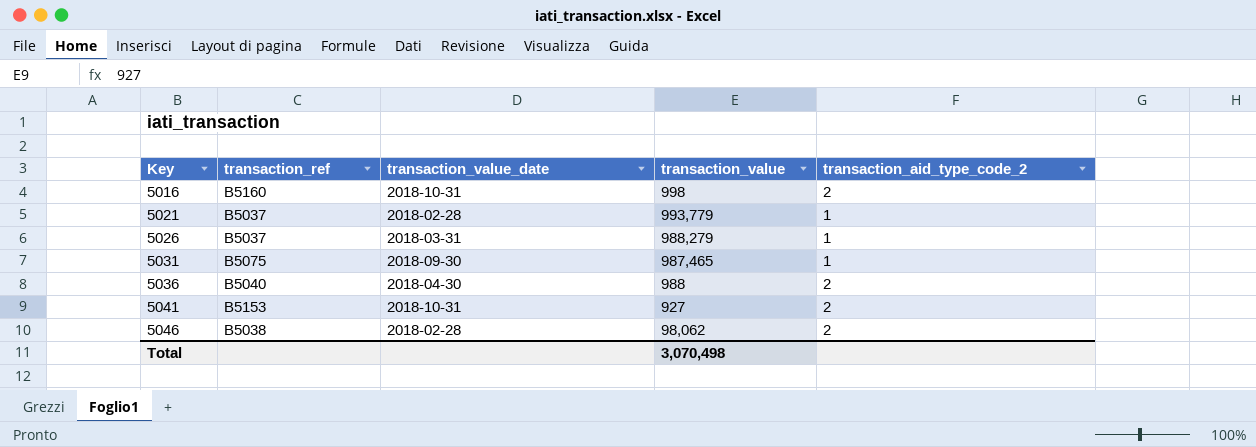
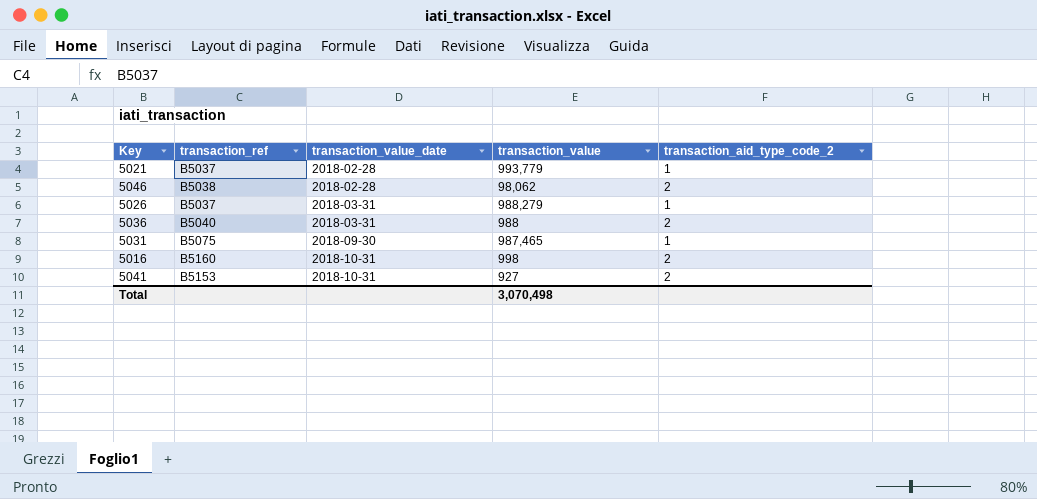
row order: Key ascending -> transaction_value_date ascending
5036 | transaction_value_date: 2018-04-30 -> 2018-03-31

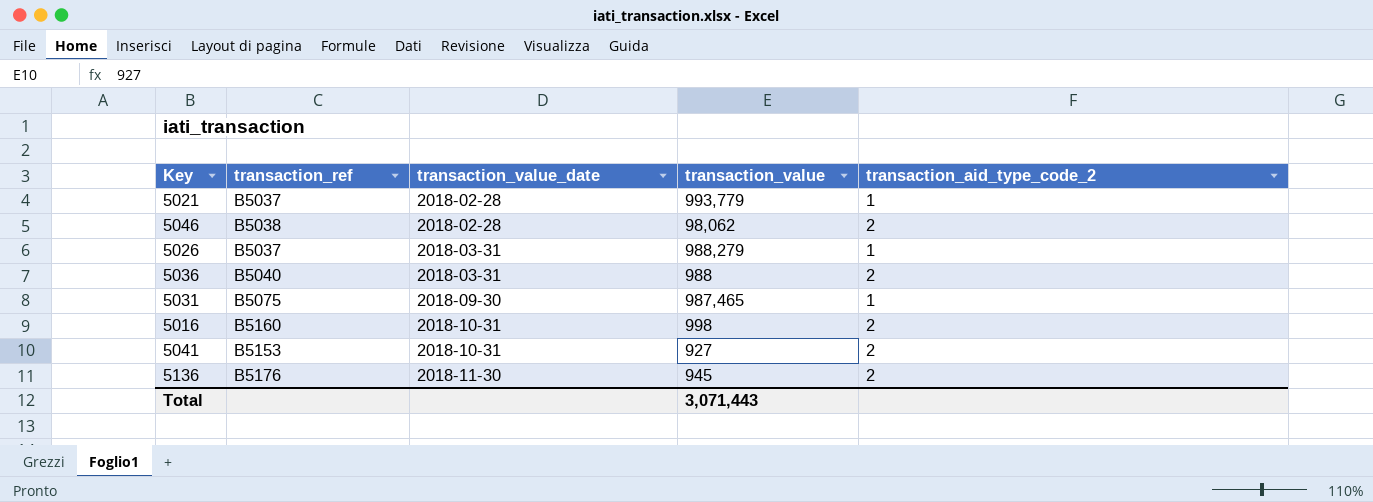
row 5136: none -> B5176 | 2018-11-30 | 945 | 2
Total | transaction_value: 3,070,498 -> 3,071,443

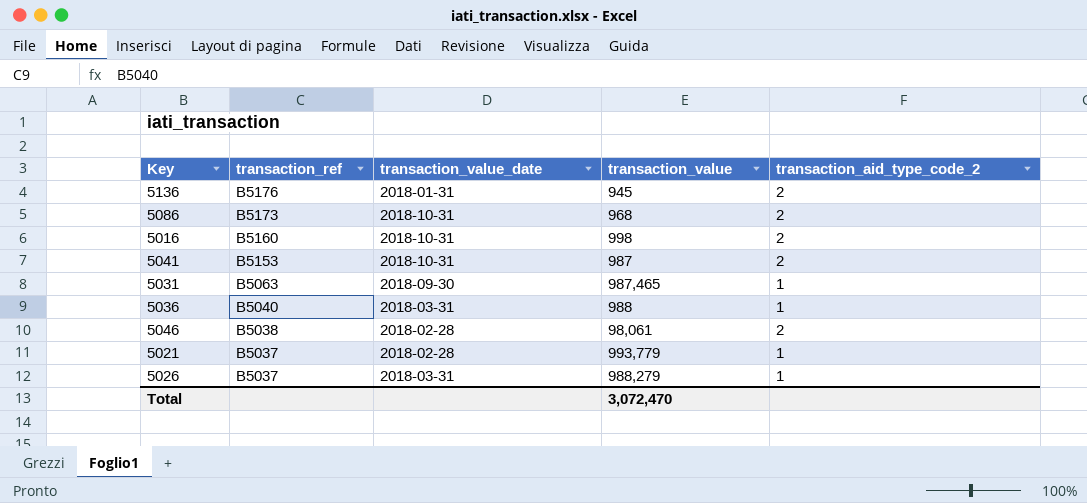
row order: transaction_value_date ascending -> transaction_ref descending
5136 | transaction_value_date: 2018-11-30 -> 2018-01-31
row 5086: none -> B5173 | 2018-10-31 | 968 | 2
5041 | transaction_value: 927 -> 987
5031 | transaction_ref: B5075 -> B5063
5036 | transaction_aid_type_code_2: 2 -> 1
5046 | transaction_value: 98,062 -> 98,061
Total | transaction_value: 3,071,443 -> 3,072,470

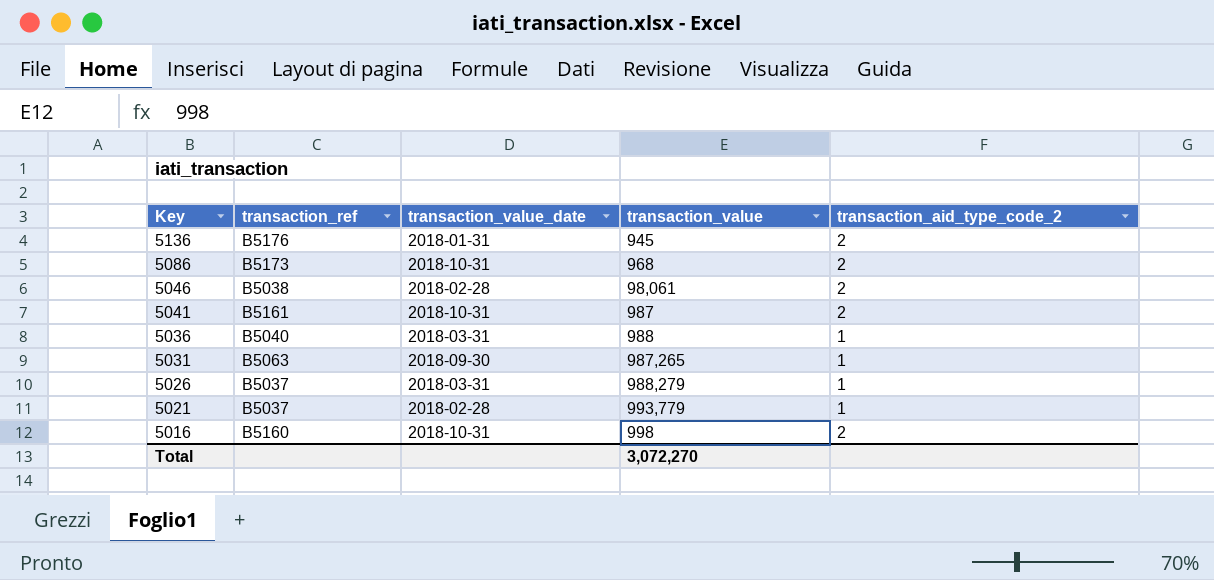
row order: transaction_ref descending -> Key descending
5041 | transaction_ref: B5153 -> B5161
5031 | transaction_value: 987,465 -> 987,265
Total | transaction_value: 3,072,470 -> 3,072,270

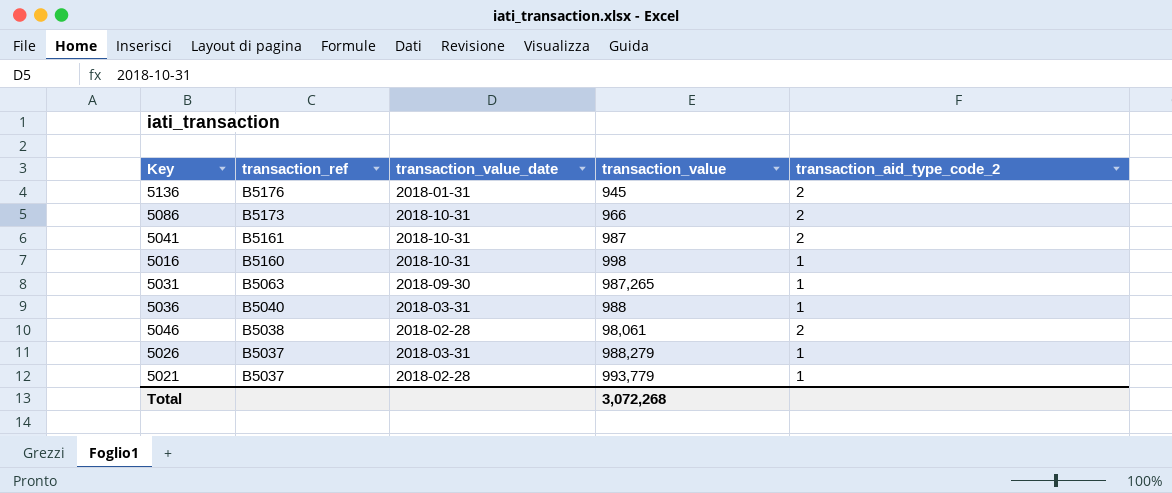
row order: Key descending -> transaction_ref descending
5086 | transaction_value: 968 -> 966
5016 | transaction_aid_type_code_2: 2 -> 1
Total | transaction_value: 3,072,270 -> 3,072,268

